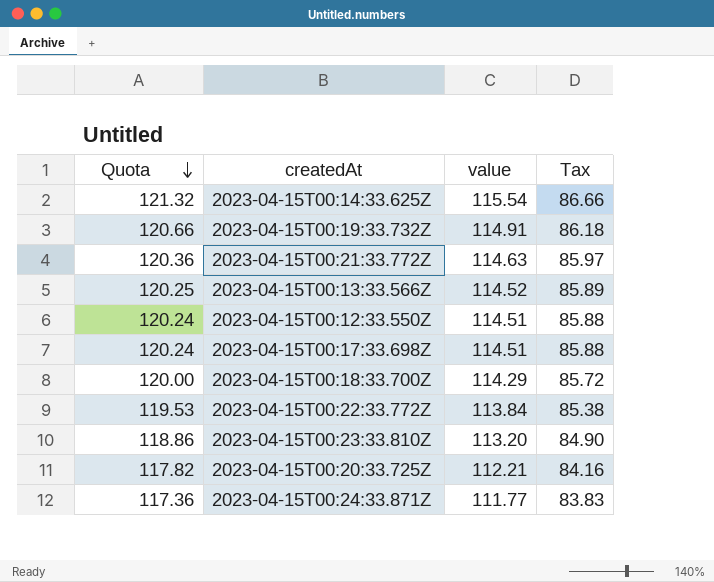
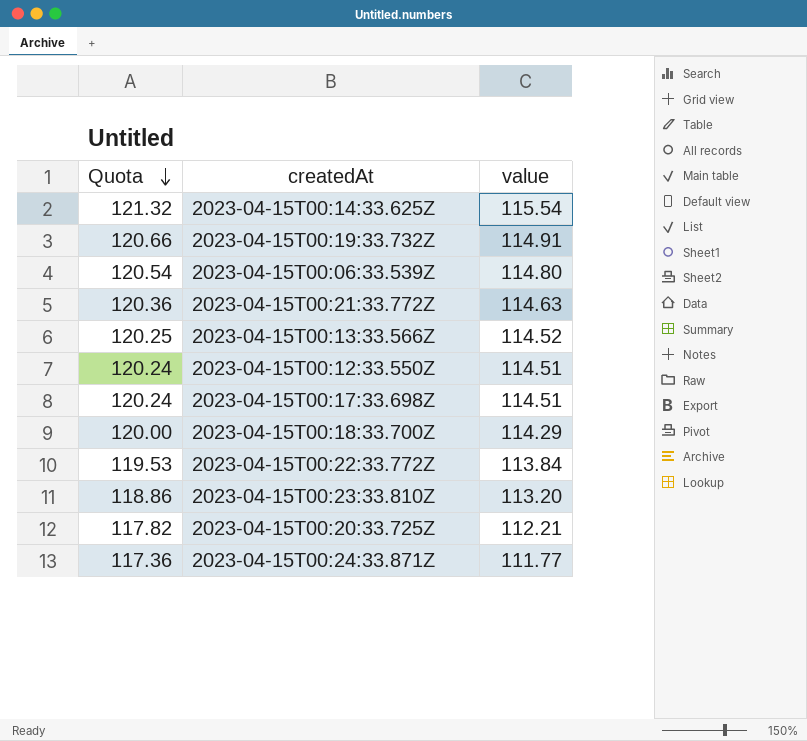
column Tax | formula: [value] * 0.75 -> none
row 2023-04-15T00:06:33.539Z: none -> 120.54 | 114.80

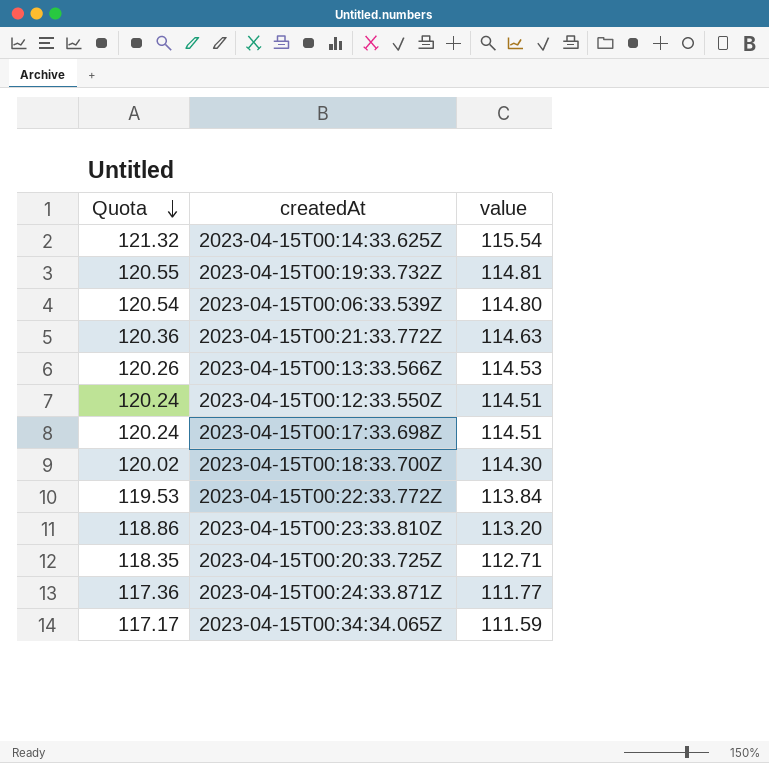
2023-04-15T00:19:33.732Z | Quota: 120.66 -> 120.55
2023-04-15T00:19:33.732Z | value: 114.91 -> 114.81
2023-04-15T00:13:33.566Z | Quota: 120.25 -> 120.26
2023-04-15T00:13:33.566Z | value: 114.52 -> 114.53
2023-04-15T00:18:33.700Z | Quota: 120.00 -> 120.02
2023-04-15T00:18:33.700Z | value: 114.29 -> 114.30
2023-04-15T00:20:33.725Z | Quota: 117.82 -> 118.35
2023-04-15T00:20:33.725Z | value: 112.21 -> 112.71
row 2023-04-15T00:34:34.065Z: none -> 117.17 | 111.59

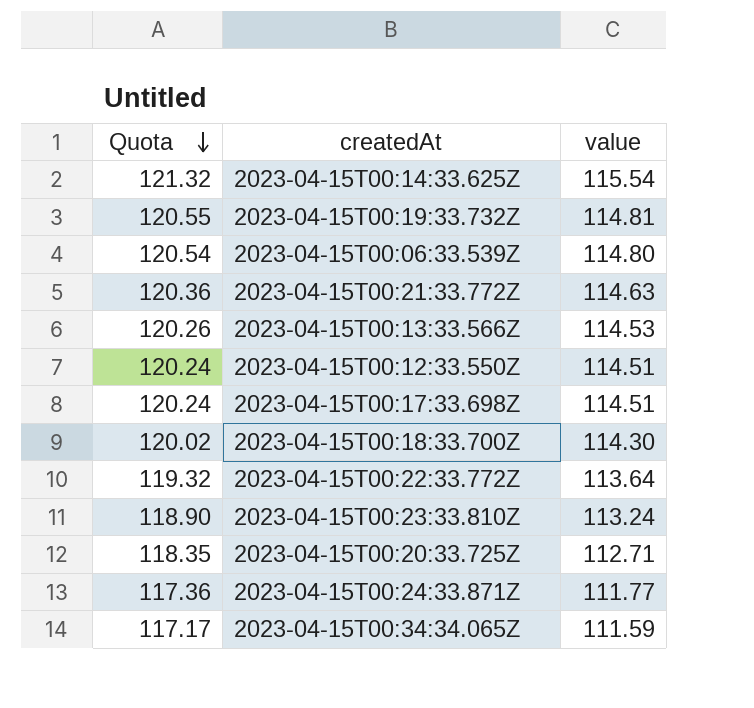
2023-04-15T00:22:33.772Z | Quota: 119.53 -> 119.32
2023-04-15T00:22:33.772Z | value: 113.84 -> 113.64
2023-04-15T00:23:33.810Z | Quota: 118.86 -> 118.90
2023-04-15T00:23:33.810Z | value: 113.20 -> 113.24

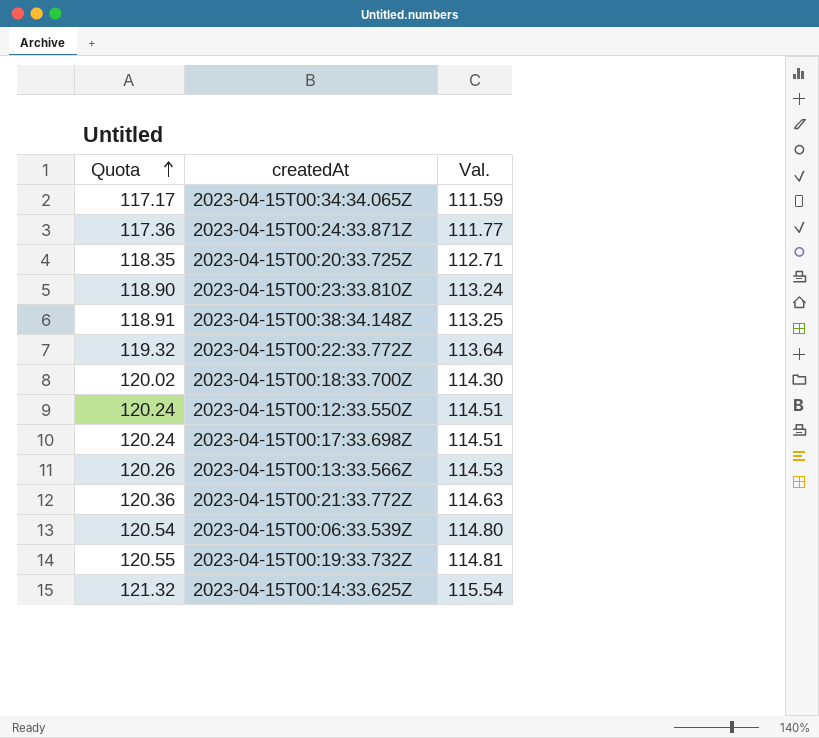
row order: Quota descending -> Quota ascending
column name: value -> Val.
row 2023-04-15T00:38:34.148Z: none -> 118.91 | 113.25

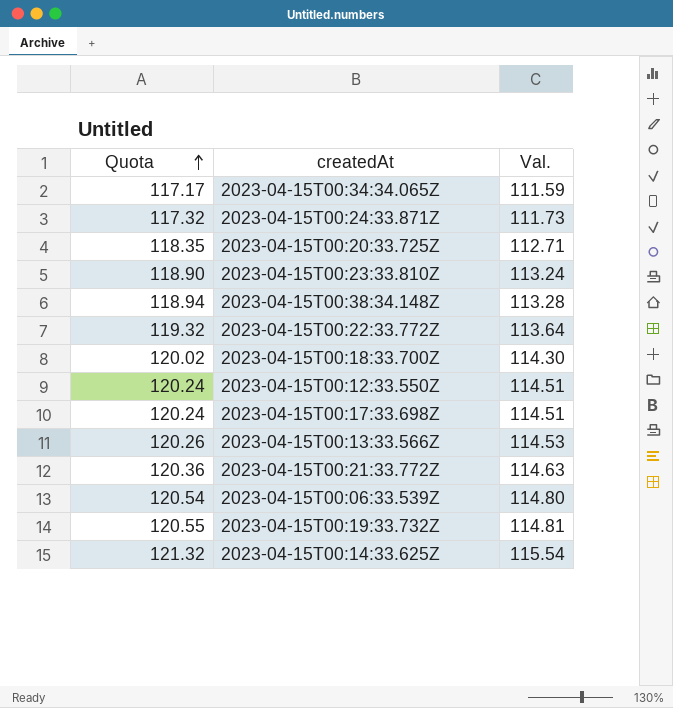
2023-04-15T00:24:33.871Z | Quota: 117.36 -> 117.32
2023-04-15T00:24:33.871Z | Val.: 111.77 -> 111.73
2023-04-15T00:38:34.148Z | Quota: 118.91 -> 118.94
2023-04-15T00:38:34.148Z | Val.: 113.25 -> 113.28

